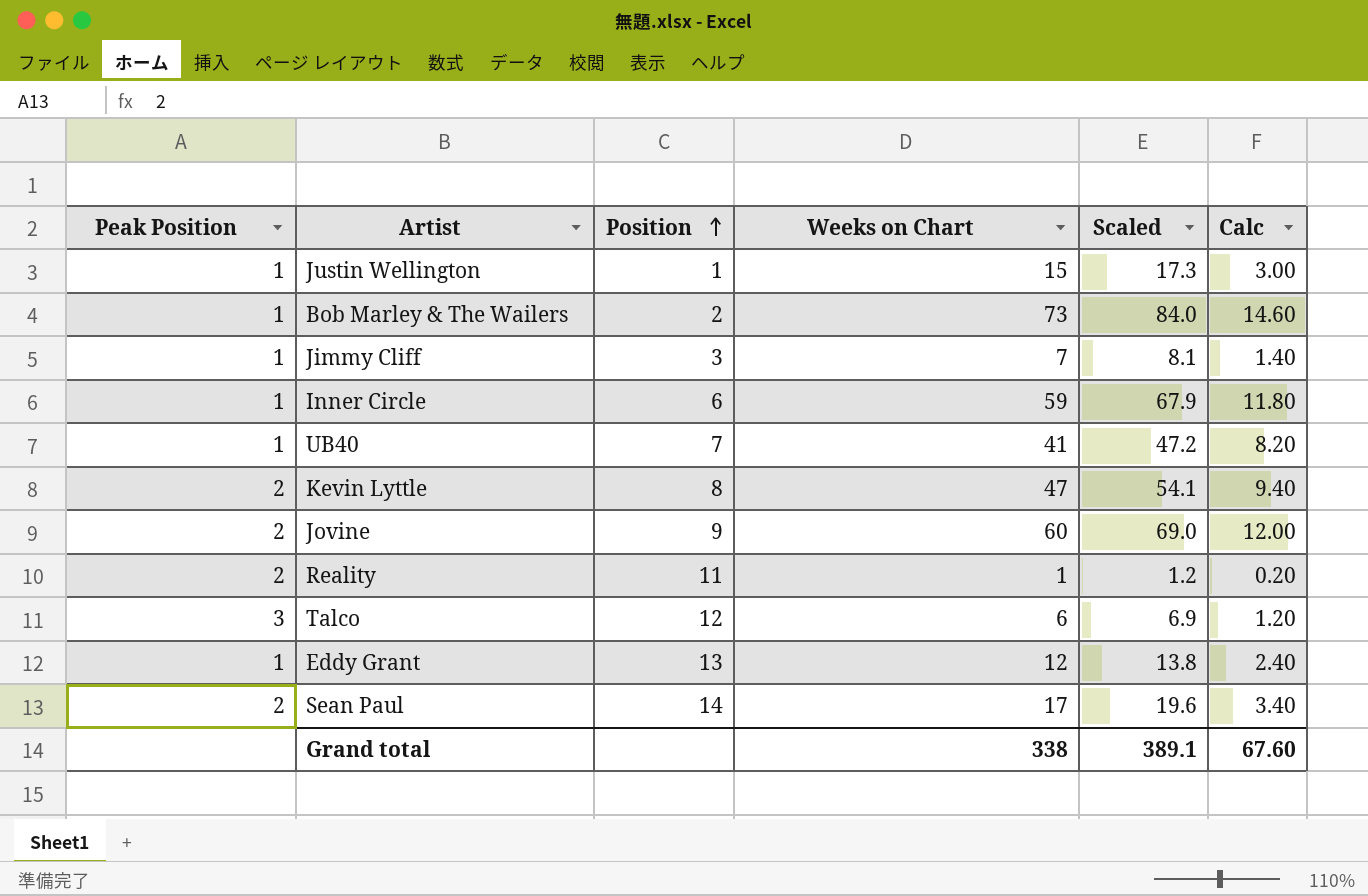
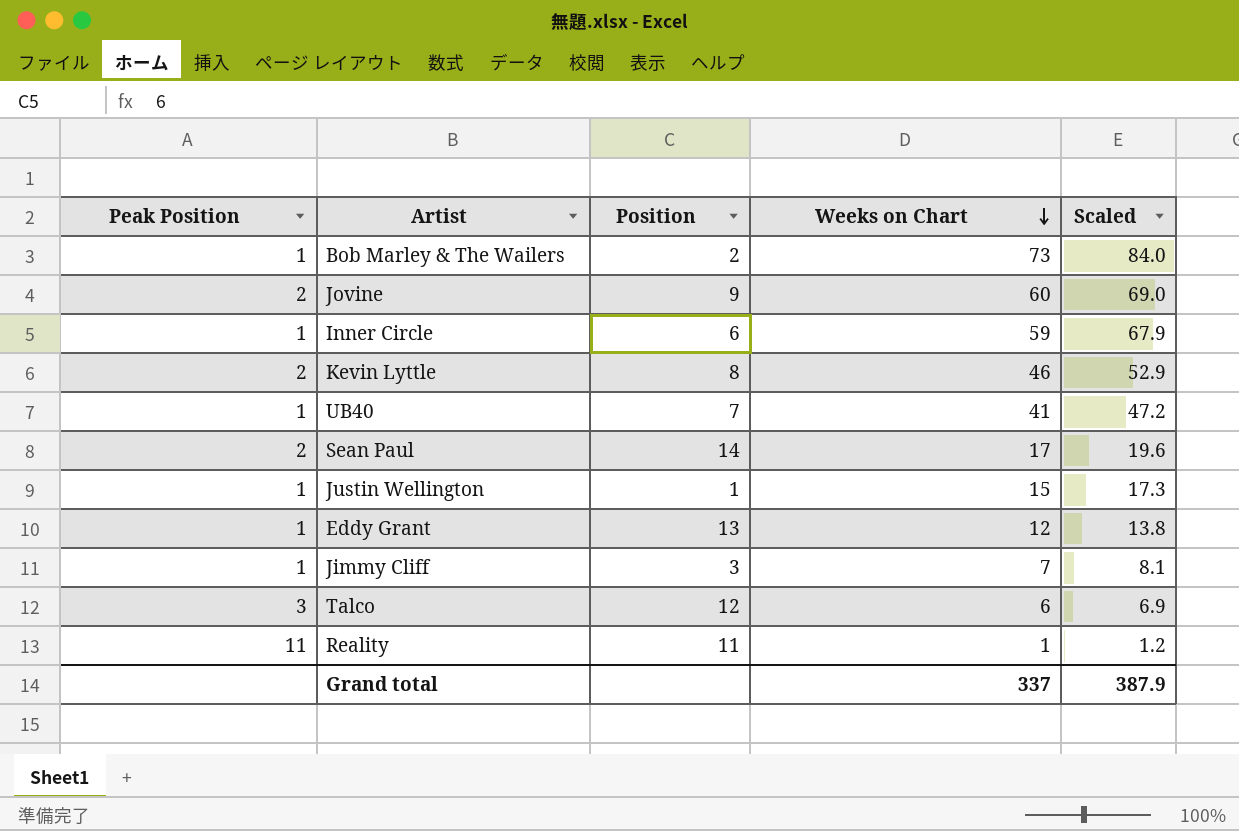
row order: Position ascending -> Weeks on Chart descending
column Calc | formula: [Weeks on Chart] * 0.2 -> none
Kevin Lyttle | Weeks on Chart: 47 -> 46
Kevin Lyttle | Scaled: 54.1 -> 52.9
Reality | Peak Position: 2 -> 11
Grand total | Weeks on Chart: 338 -> 337
Grand total | Scaled: 389.1 -> 387.9

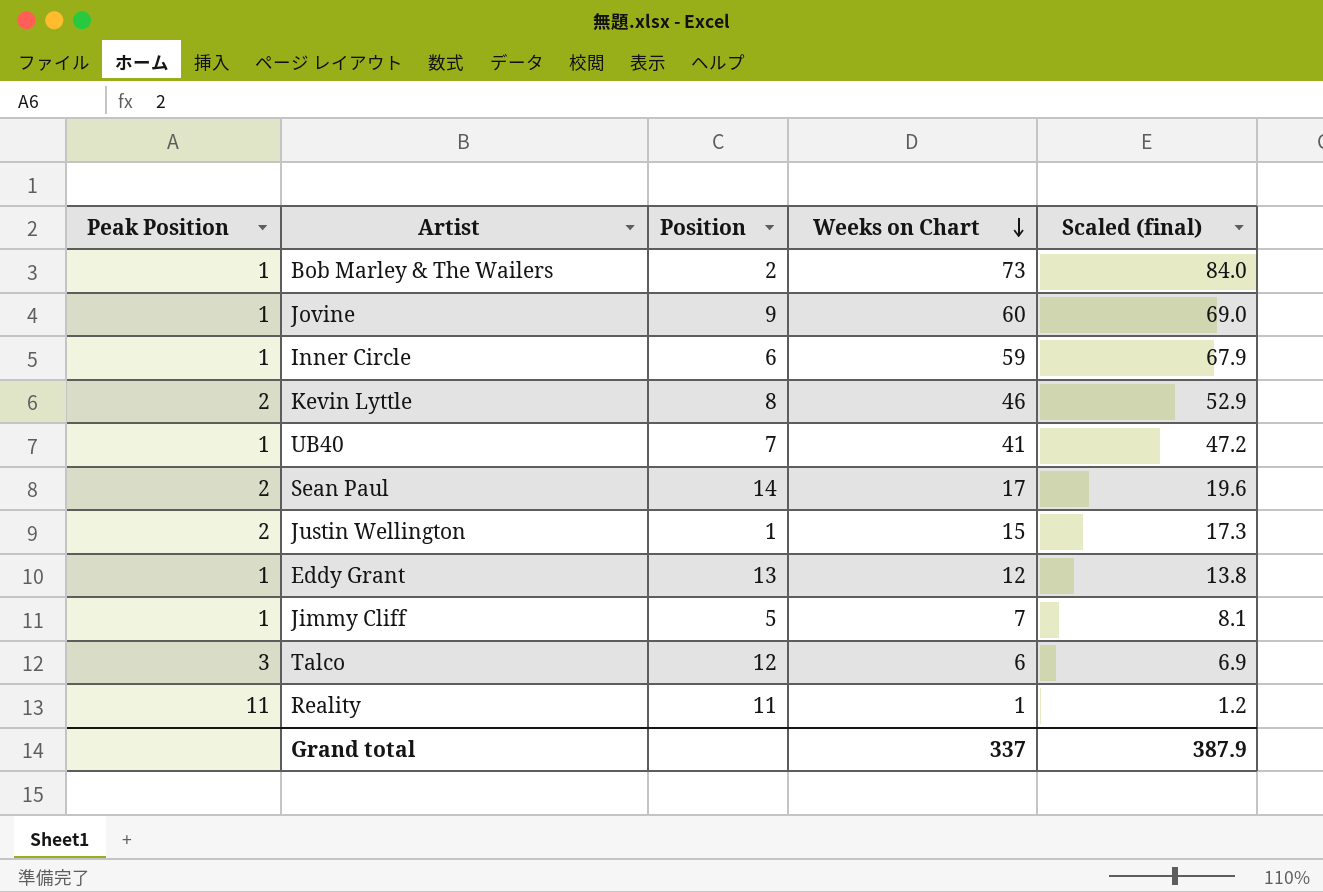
column name: Scaled -> Scaled (final)
Jovine | Peak Position: 2 -> 1
Justin Wellington | Peak Position: 1 -> 2
Jimmy Cliff | Position: 3 -> 5

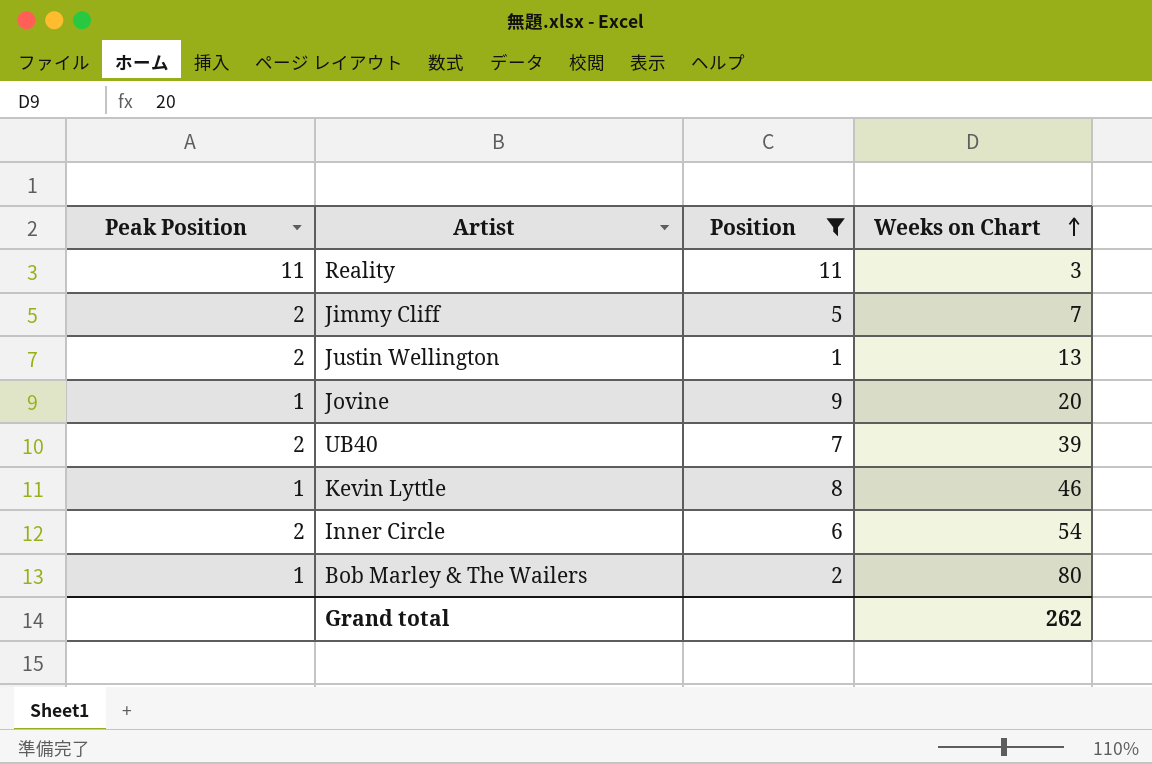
filter: none -> Position <= 11
row order: Weeks on Chart descending -> Weeks on Chart ascending
column Scaled (final) | formula: [Weeks on Chart] * 1.15 -> none
Reality | Weeks on Chart: 1 -> 3
Jimmy Cliff | Peak Position: 1 -> 2
Justin Wellington | Weeks on Chart: 15 -> 13
Jovine | Weeks on Chart: 60 -> 20
UB40 | Peak Position: 1 -> 2
UB40 | Weeks on Chart: 41 -> 39
Kevin Lyttle | Peak Position: 2 -> 1
Inner Circle | Peak Position: 1 -> 2
Inner Circle | Weeks on Chart: 59 -> 54
Bob Marley & The Wailers | Weeks on Chart: 73 -> 80
Grand total | Weeks on Chart: 337 -> 262

